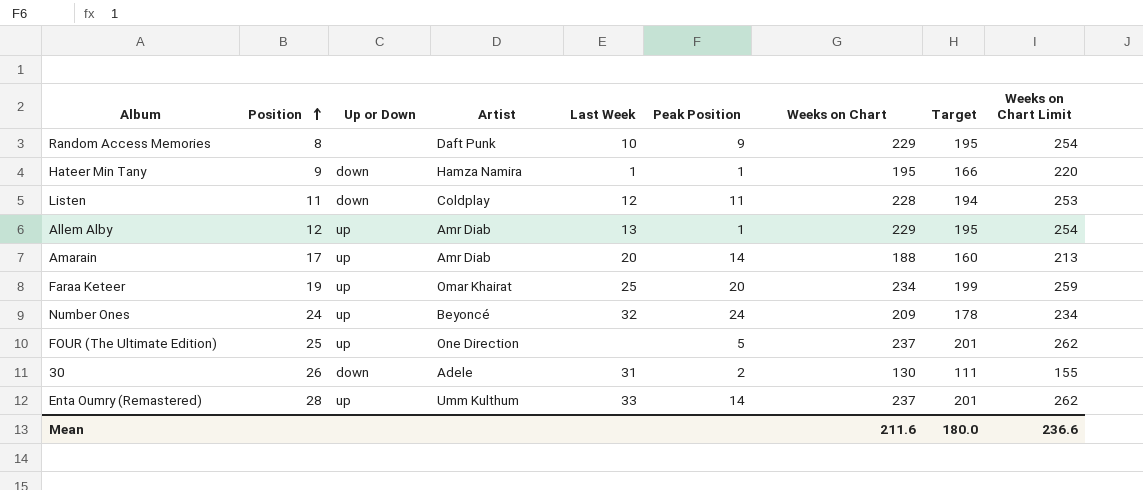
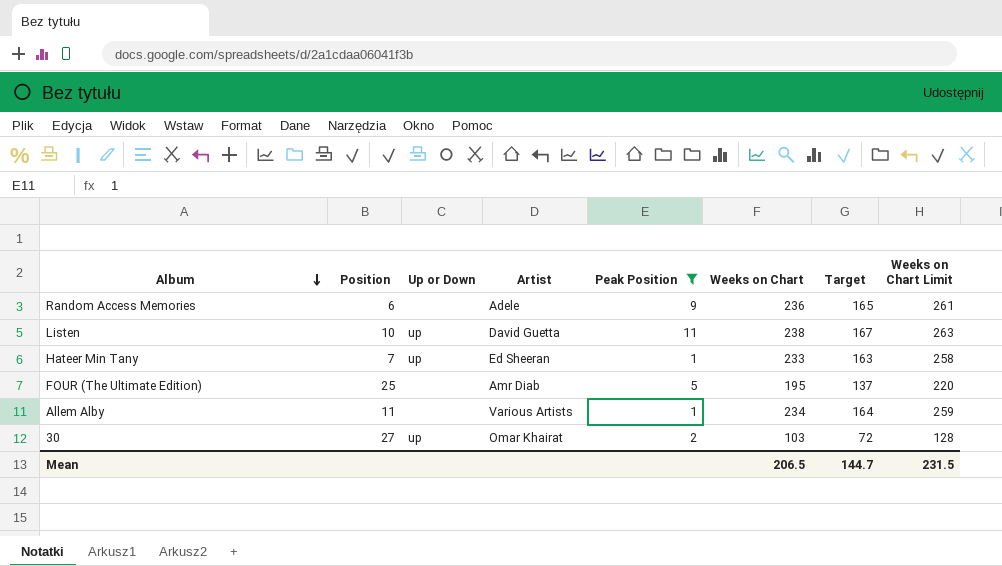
filter: none -> Peak Position <= 11
row order: Position ascending -> Album descending
column Last Week | position: 5 -> none
column Target | formula: [Weeks on Chart] * 0.85 -> [Weeks on Chart] * 0.7
Random Access Memories | Position: 8 -> 6
Random Access Memories | Artist: Daft Punk -> Adele
Random Access Memories | Weeks on Chart: 229 -> 236
Random Access Memories | Weeks on Chart Limit: 254 -> 261
Listen | Position: 11 -> 10
Listen | Up or Down: down -> up
Listen | Artist: Coldplay -> David Guetta
Listen | Weeks on Chart: 228 -> 238
Listen | Weeks on Chart Limit: 253 -> 263
Hateer Min Tany | Position: 9 -> 7
Hateer Min Tany | Up or Down: down -> up
Hateer Min Tany | Artist: Hamza Namira -> Ed Sheeran
Hateer Min Tany | Weeks on Chart: 195 -> 233
Hateer Min Tany | Weeks on Chart Limit: 220 -> 258
FOUR (The Ultimate Edition) | Up or Down: up -> none
FOUR (The Ultimate Edition) | Artist: One Direction -> Amr Diab
FOUR (The Ultimate Edition) | Weeks on Chart: 237 -> 195
FOUR (The Ultimate Edition) | Weeks on Chart Limit: 262 -> 220
Allem Alby | Position: 12 -> 11
Allem Alby | Up or Down: up -> none
Allem Alby | Artist: Amr Diab -> Various Artists
Allem Alby | Weeks on Chart: 229 -> 234
Allem Alby | Weeks on Chart Limit: 254 -> 259
30 | Position: 26 -> 27
30 | Up or Down: down -> up
30 | Artist: Adele -> Omar Khairat
30 | Weeks on Chart: 130 -> 103
30 | Weeks on Chart Limit: 155 -> 128
Mean | Weeks on Chart: 211.6 -> 206.5
Mean | Target: 180.0 -> 144.7
Mean | Weeks on Chart Limit: 236.6 -> 231.5

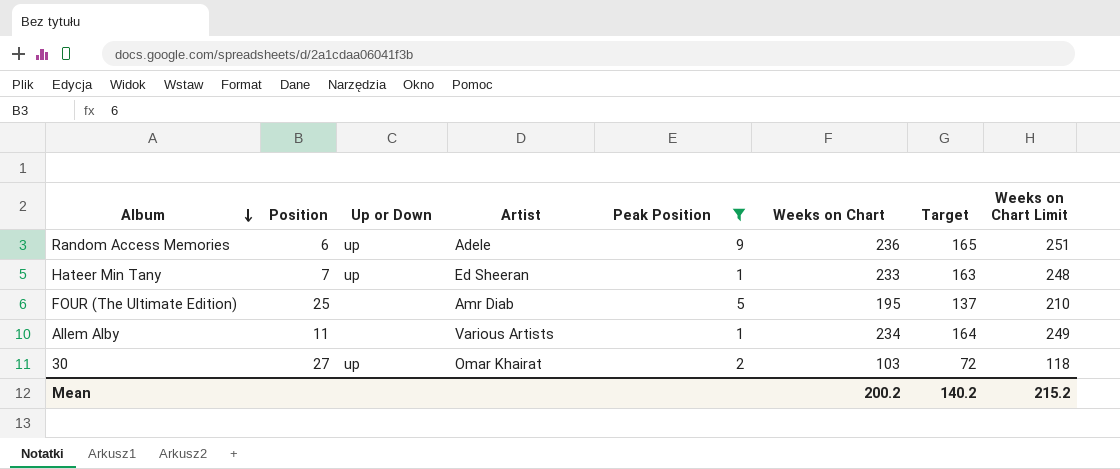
column Weeks on Chart Limit | formula: [Weeks on Chart] + 25 -> [Weeks on Chart] + 15
row Listen: 10 | up | David Guetta | 11 | 238 | 167 | 263 -> none
Random Access Memories | Up or Down: none -> up
Mean | Weeks on Chart: 206.5 -> 200.2
Mean | Target: 144.7 -> 140.2
Mean | Weeks on Chart Limit: 231.5 -> 215.2

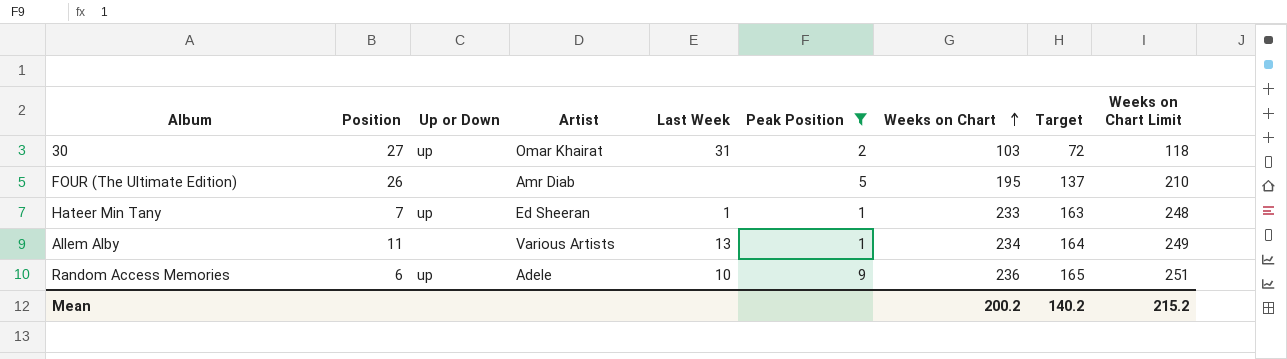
row order: Album descending -> Weeks on Chart ascending
column Last Week | position: none -> 5
FOUR (The Ultimate Edition) | Position: 25 -> 26

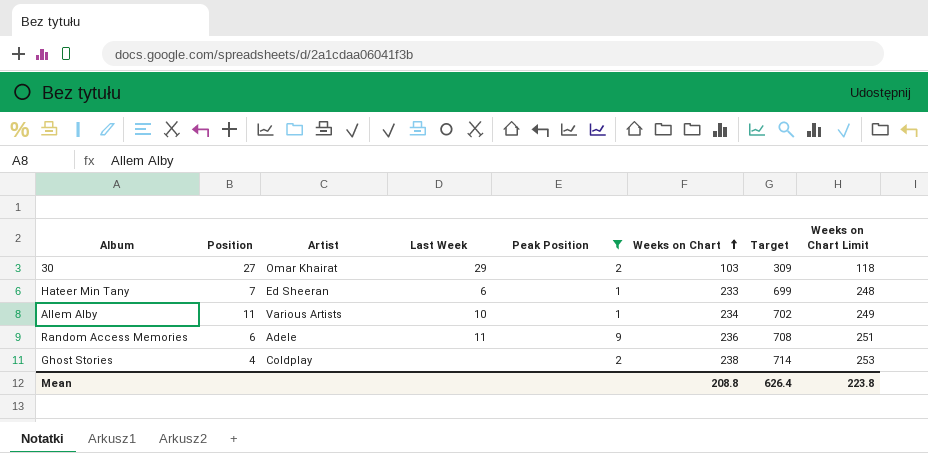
column Up or Down | position: 3 -> none
column Target | formula: [Weeks on Chart] * 0.7 -> [Weeks on Chart] * 3
row FOUR (The Ultimate Edition): 26 | none | Amr Diab | none | 5 | 195 | 137 | 210 -> none
30 | Last Week: 31 -> 29
Hateer Min Tany | Last Week: 1 -> 6
Allem Alby | Last Week: 13 -> 10
Random Access Memories | Last Week: 10 -> 11
row Ghost Stories: none -> 4 | Coldplay | none | 2 | 238 | 714 | 253
Mean | Weeks on Chart: 200.2 -> 208.8
Mean | Target: 140.2 -> 626.4
Mean | Weeks on Chart Limit: 215.2 -> 223.8

